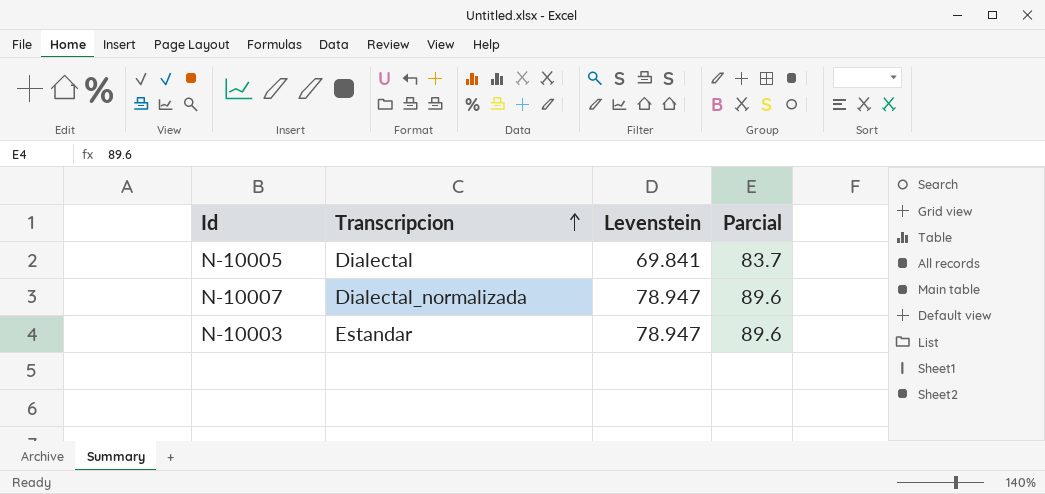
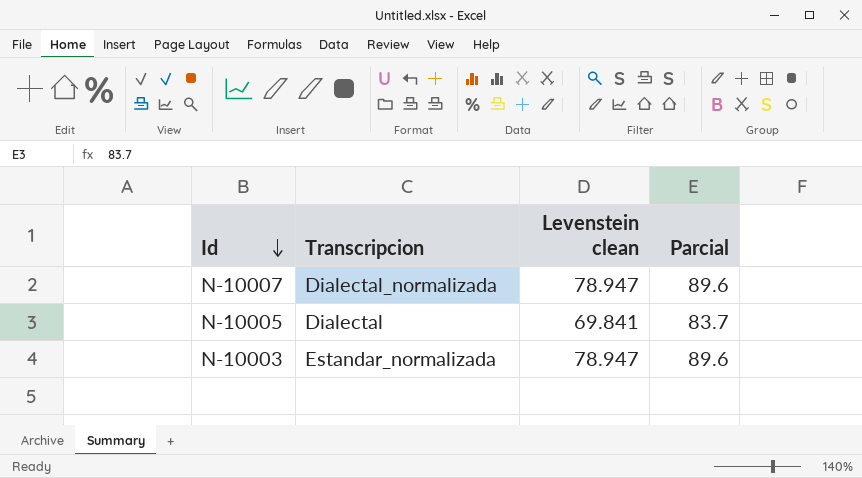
row order: Transcripcion ascending -> Id descending
column name: Levenstein -> Levenstein clean
N-10003 | Transcripcion: Estandar -> Estandar_normalizada

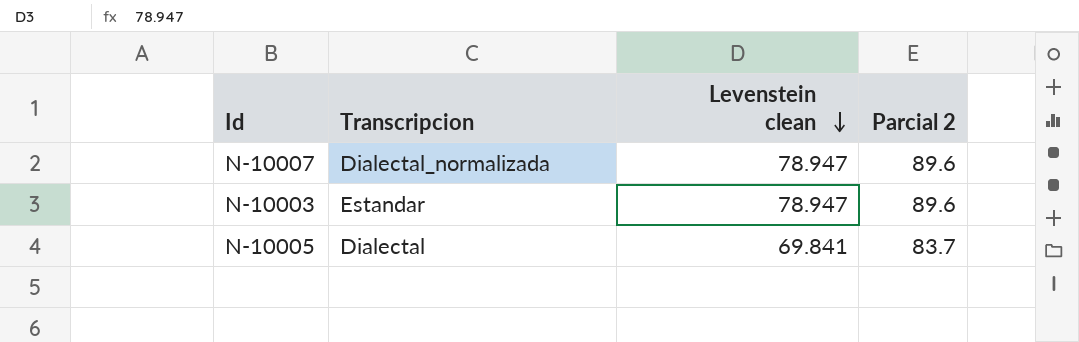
row order: Id descending -> Levenstein clean descending
column name: Parcial -> Parcial 2
N-10003 | Transcripcion: Estandar_normalizada -> Estandar

